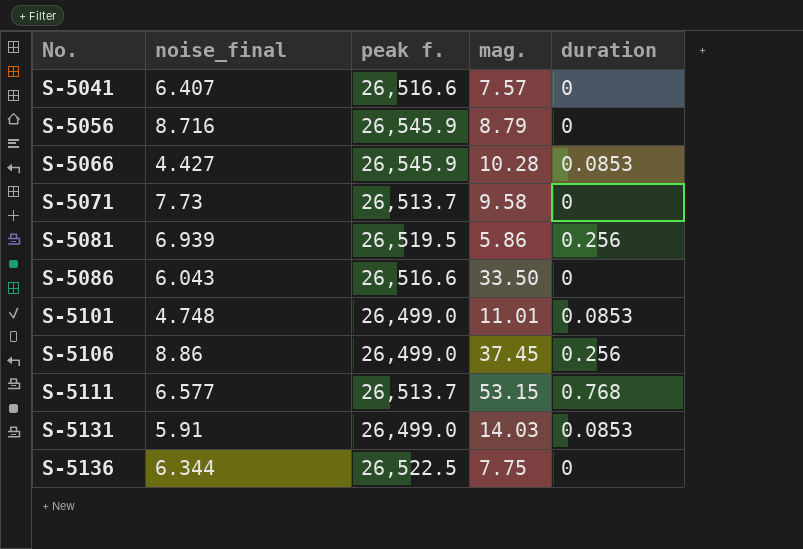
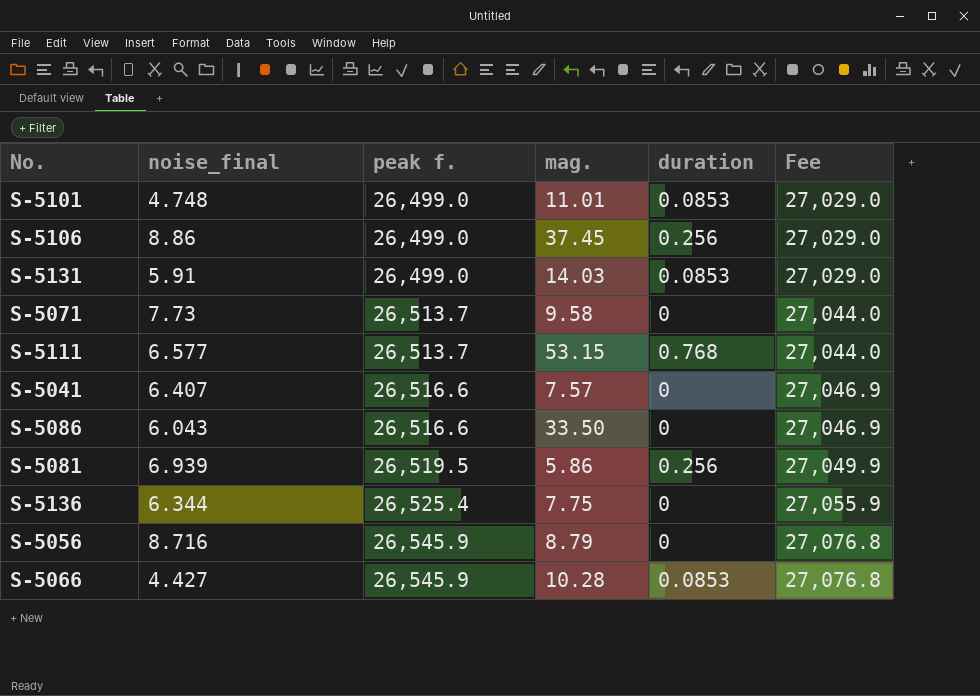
row order: No. ascending -> peak f. ascending
column Fee | formula: none -> [peak f.] * 1.02
S-5136 | peak f.: 26,522.5 -> 26,525.4

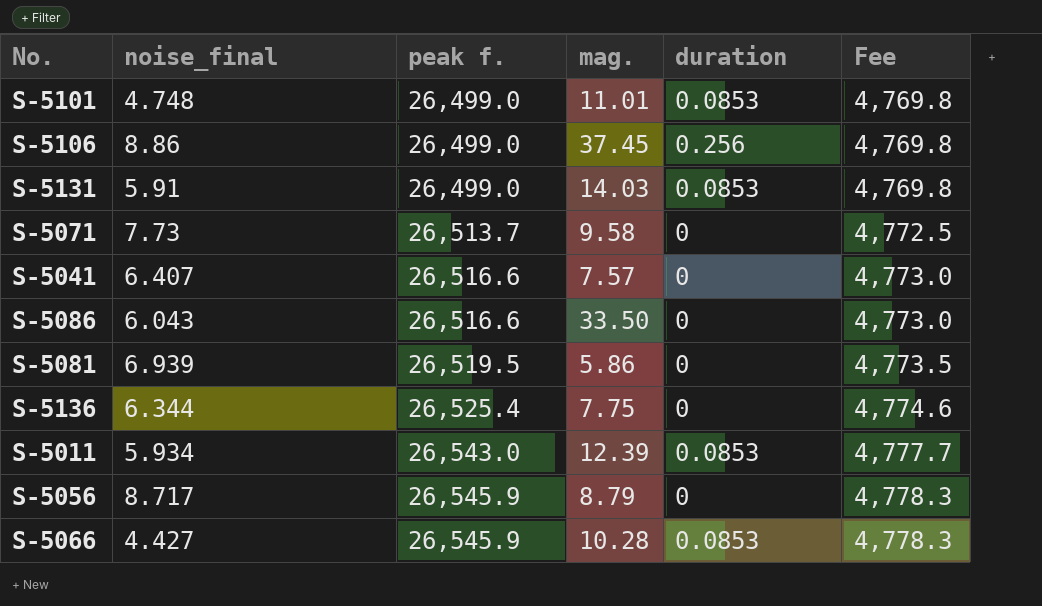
column Fee | formula: [peak f.] * 1.02 -> [peak f.] * 0.18
row S-5111: 6.577 | 26,513.7 | 53.15 | 0.768 | 27,044.0 -> none
S-5081 | duration: 0.256 -> 0
row S-5011: none -> 5.934 | 26,543.0 | 12.39 | 0.0853 | 4,777.7
S-5056 | noise_final: 8.716 -> 8.717

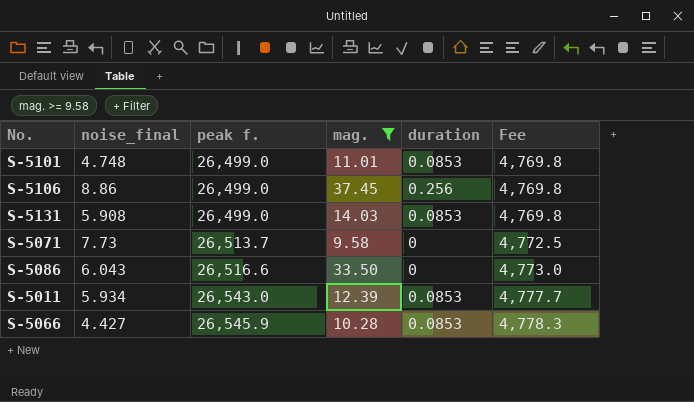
filter: none -> mag. >= 9.58
S-5131 | noise_final: 5.91 -> 5.908

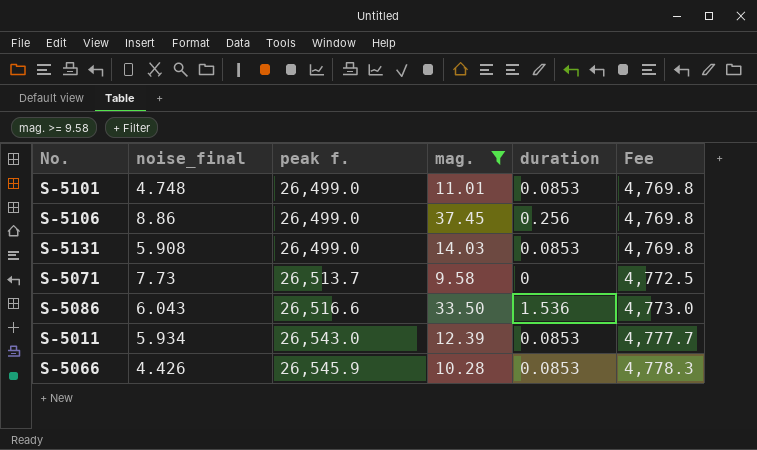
S-5086 | duration: 0 -> 1.536
S-5066 | noise_final: 4.427 -> 4.426

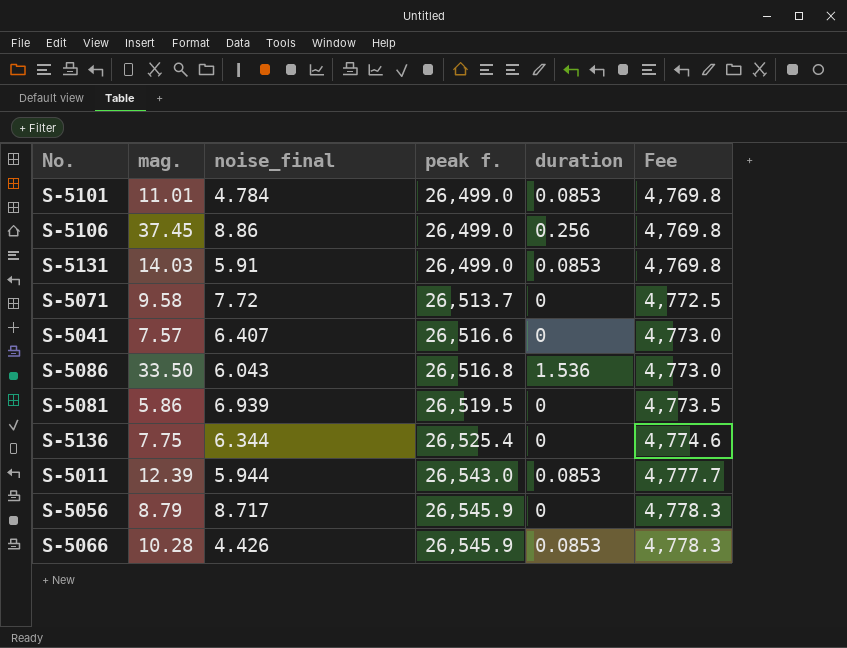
filter: mag. >= 9.58 -> none
column mag. | position: 4 -> 2
S-5101 | noise_final: 4.748 -> 4.784
S-5131 | noise_final: 5.908 -> 5.91
S-5071 | noise_final: 7.73 -> 7.72
S-5086 | peak f.: 26,516.6 -> 26,516.8
S-5011 | noise_final: 5.934 -> 5.944

